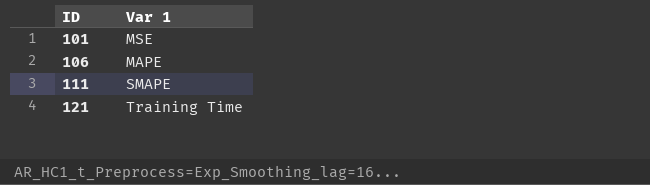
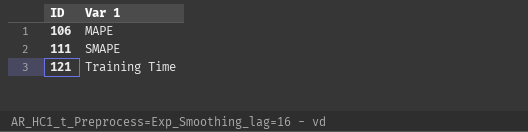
row 101: MSE -> none

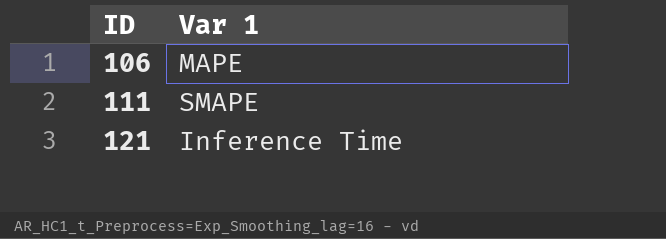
121 | Var 1: Training Time -> Inference Time

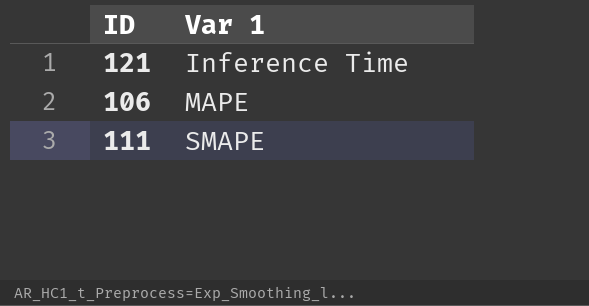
row order: ID ascending -> Var 1 ascending

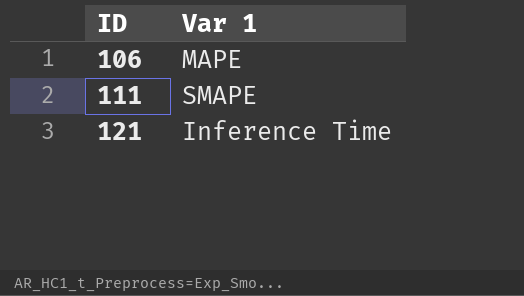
row order: Var 1 ascending -> ID ascending

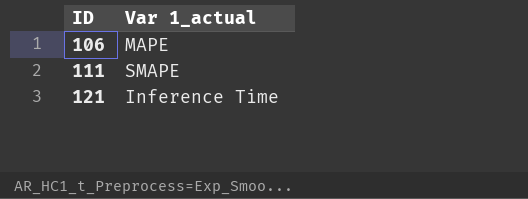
column name: Var 1 -> Var 1_actual

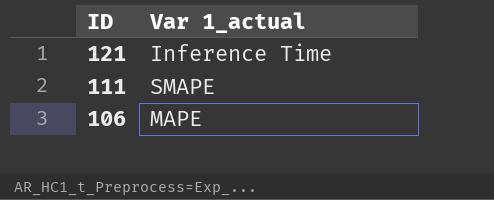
row order: ID ascending -> ID descending

